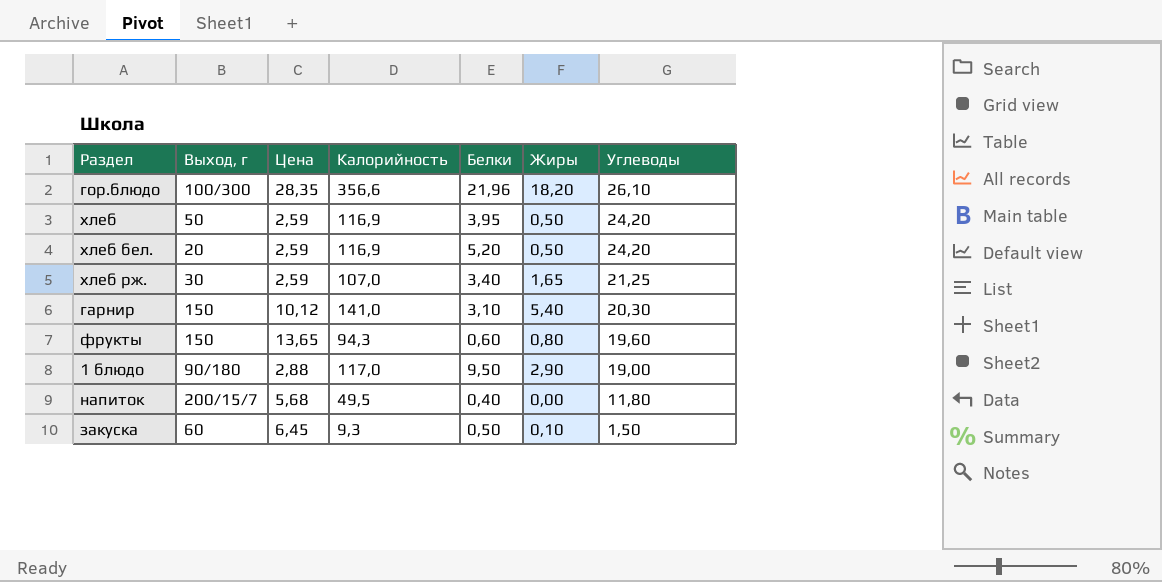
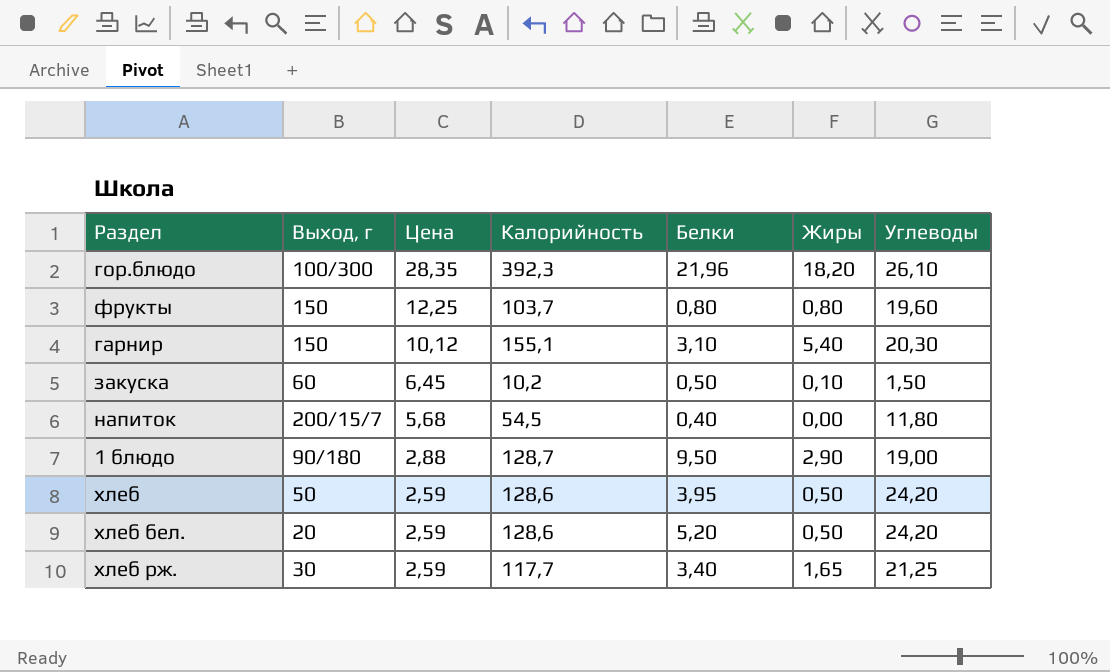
row order: Углеводы descending -> Цена descending
гор.блюдо | Калорийность: 356,6 -> 392,3
фрукты | Цена: 13,65 -> 12,25
фрукты | Калорийность: 94,3 -> 103,7
фрукты | Белки: 0,60 -> 0,80
гарнир | Калорийность: 141,0 -> 155,1
закуска | Калорийность: 9,3 -> 10,2
напиток | Калорийность: 49,5 -> 54,5
1 блюдо | Калорийность: 117,0 -> 128,7
хлеб | Калорийность: 116,9 -> 128,6
хлеб бел. | Калорийность: 116,9 -> 128,6
хлеб рж. | Калорийность: 107,0 -> 117,7

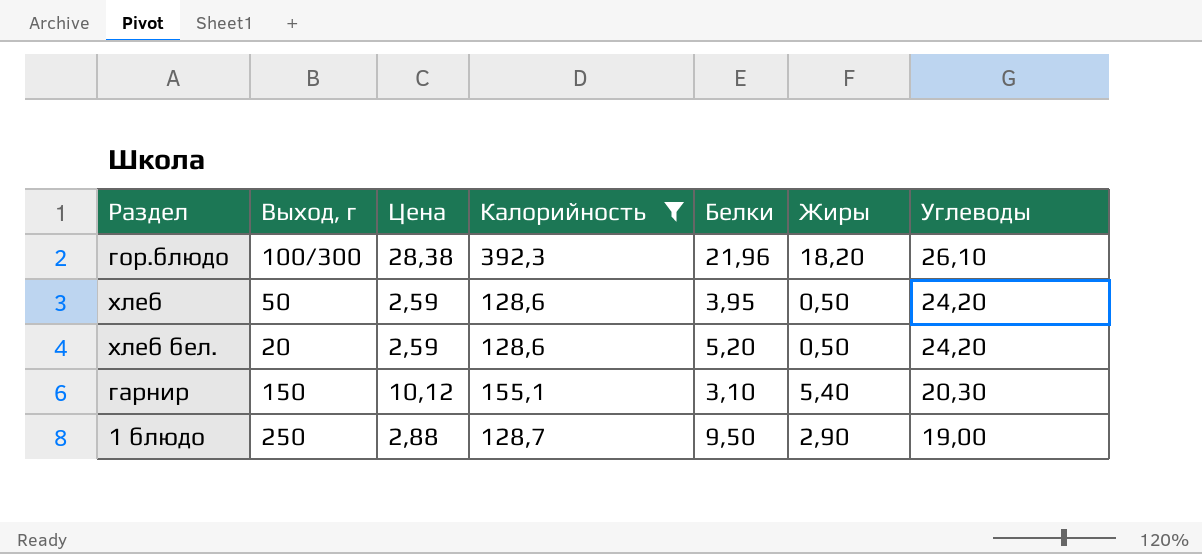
filter: none -> Калорийность >= 128,6
row order: Цена descending -> Углеводы descending
гор.блюдо | Цена: 28,35 -> 28,38
1 блюдо | Выход, г: 90/180 -> 250

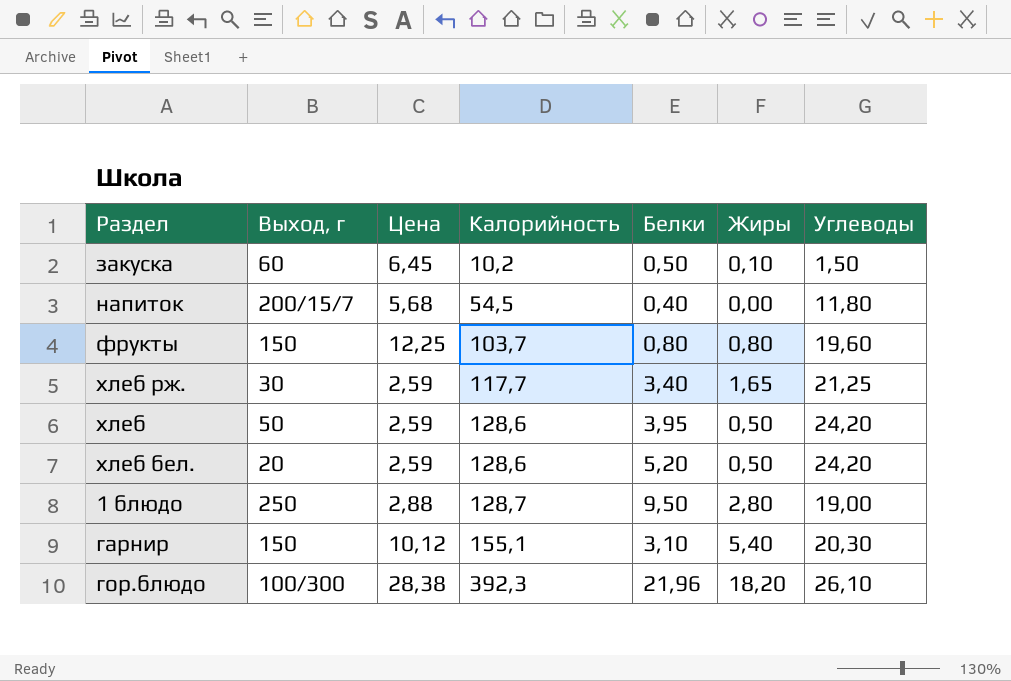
filter: Калорийность >= 128,6 -> none
row order: Углеводы descending -> Калорийность ascending
1 блюдо | Жиры: 2,90 -> 2,80

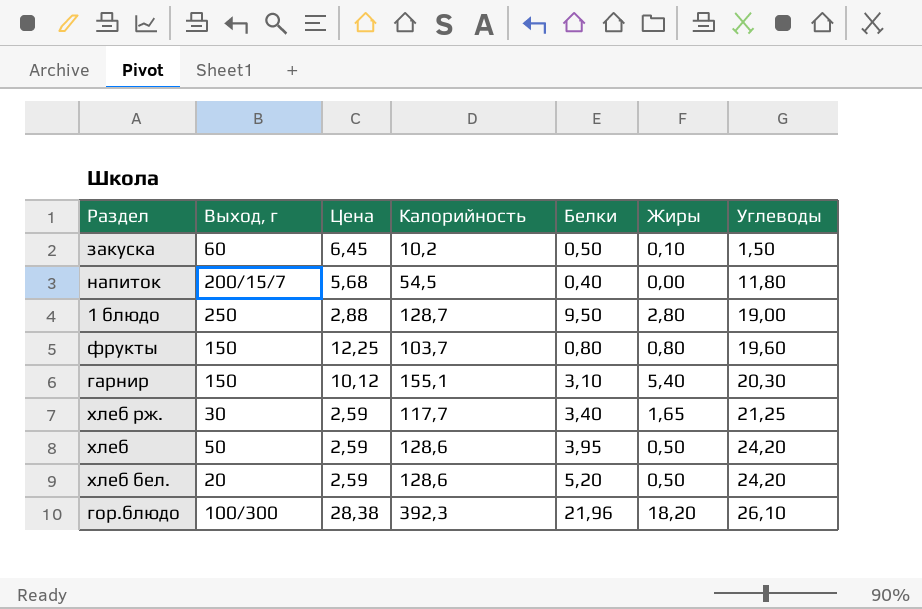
row order: Калорийность ascending -> Углеводы ascending

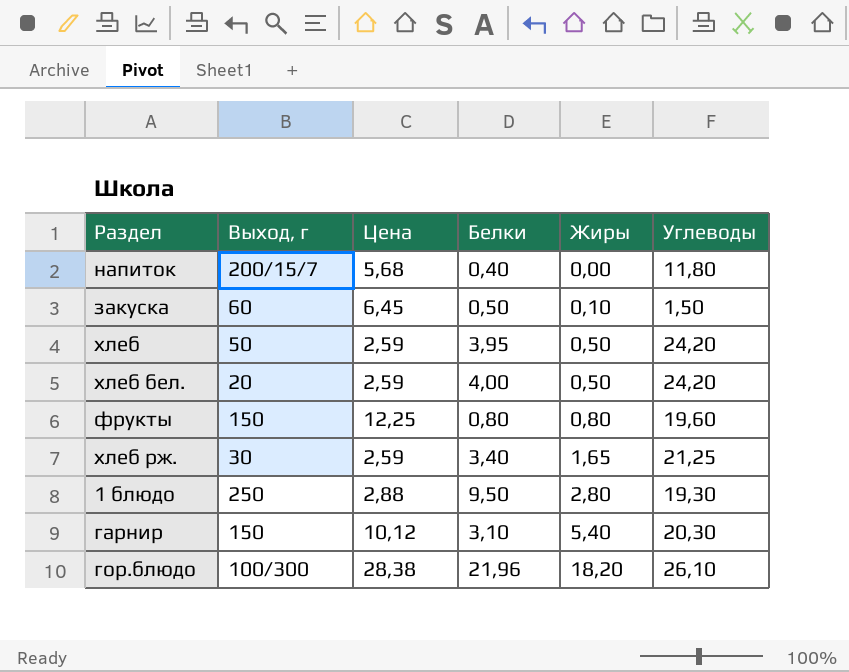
row order: Углеводы ascending -> Жиры ascending
column Калорийность | position: 4 -> none
хлеб бел. | Белки: 5,20 -> 4,00
1 блюдо | Углеводы: 19,00 -> 19,30

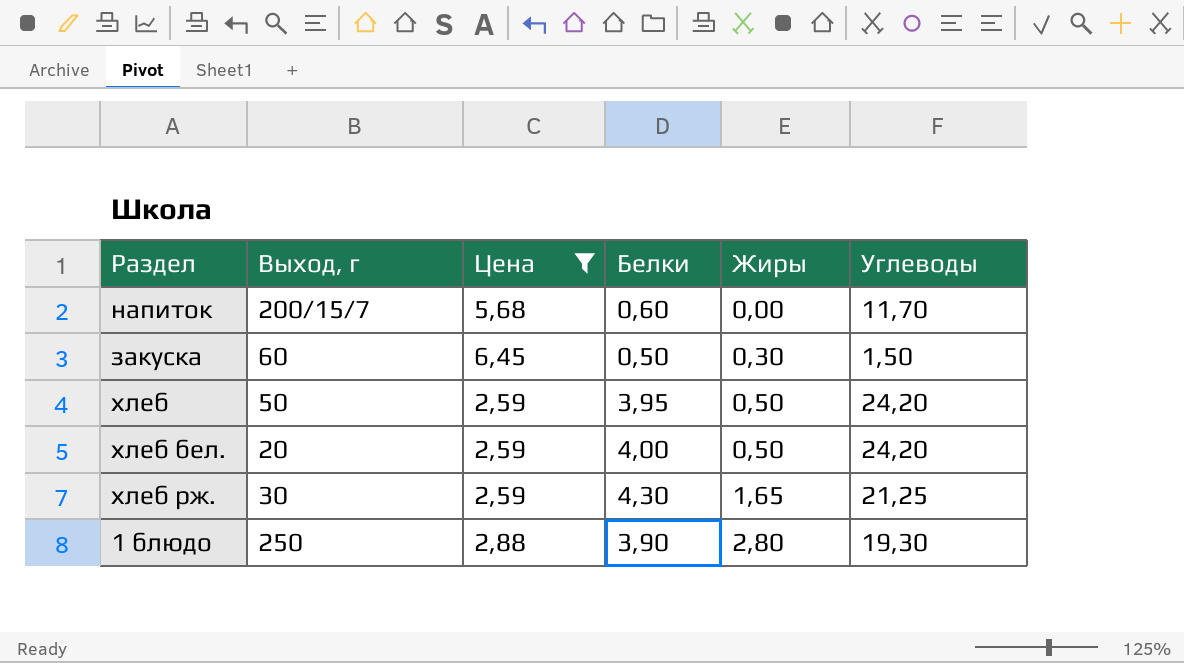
filter: none -> Цена <= 6,45
напиток | Белки: 0,40 -> 0,60
напиток | Углеводы: 11,80 -> 11,70
закуска | Жиры: 0,10 -> 0,30
хлеб рж. | Белки: 3,40 -> 4,30
1 блюдо | Белки: 9,50 -> 3,90

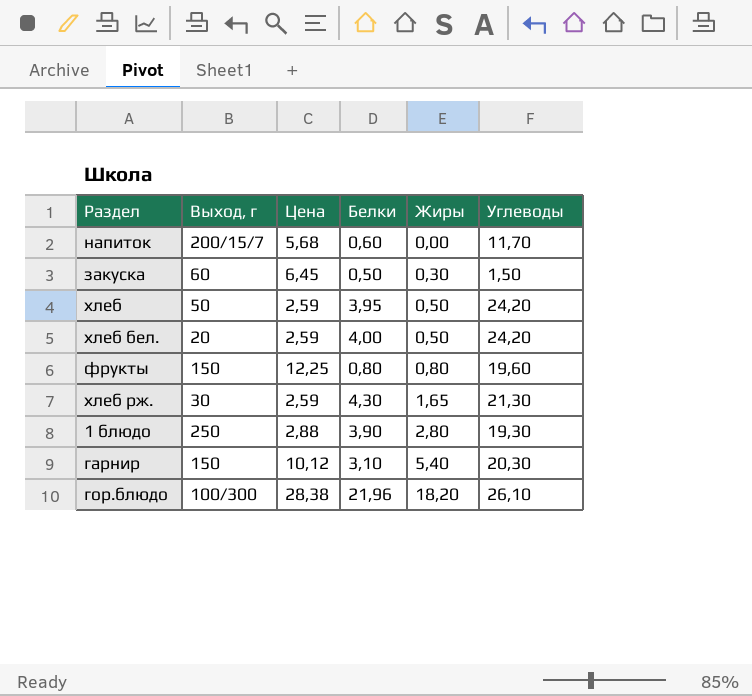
filter: Цена <= 6,45 -> none
хлеб рж. | Углеводы: 21,25 -> 21,30

